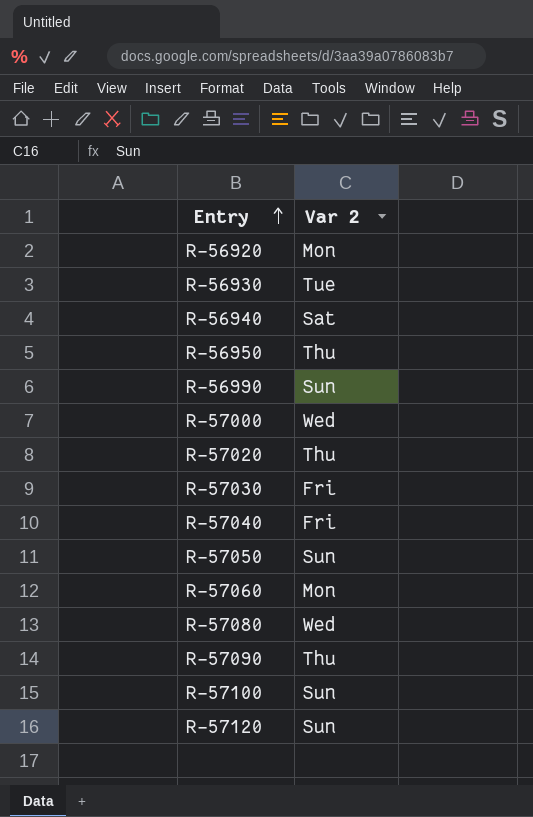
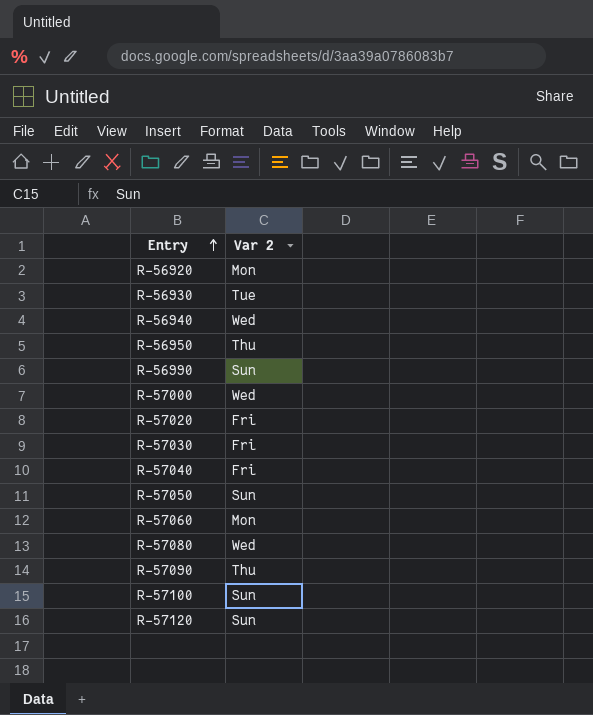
R-56940 | Var 2: Sat -> Wed
R-57020 | Var 2: Thu -> Fri

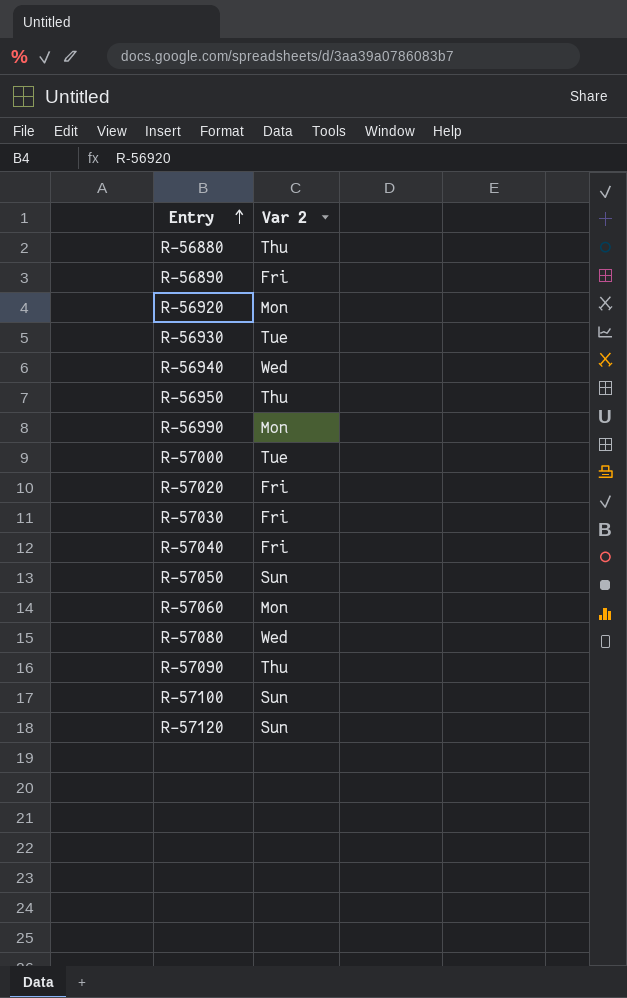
row R-56880: none -> Thu
row R-56890: none -> Fri
R-56990 | Var 2: Sun -> Mon
R-57000 | Var 2: Wed -> Tue

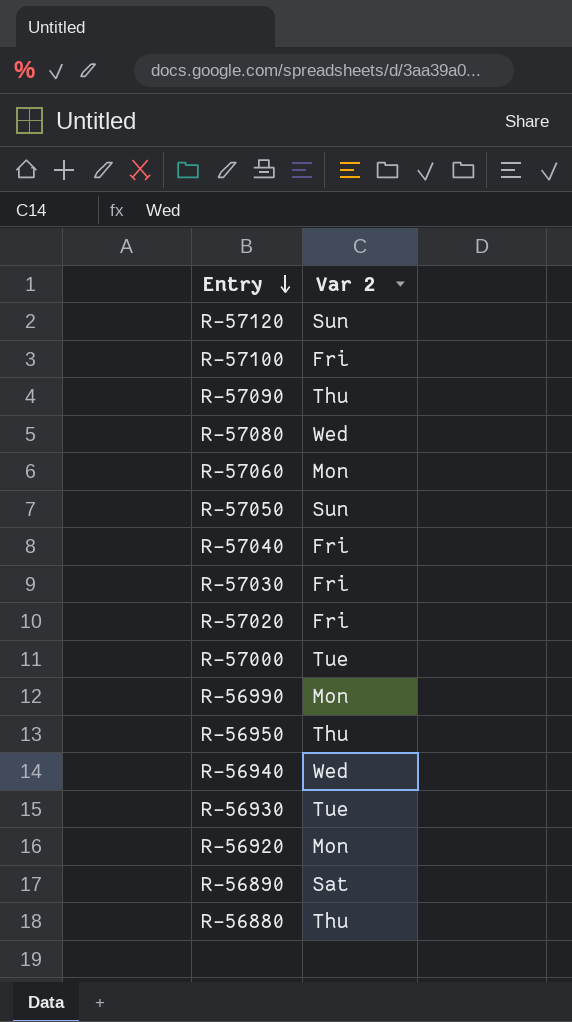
row order: Entry ascending -> Entry descending
R-57100 | Var 2: Sun -> Fri
R-56890 | Var 2: Fri -> Sat

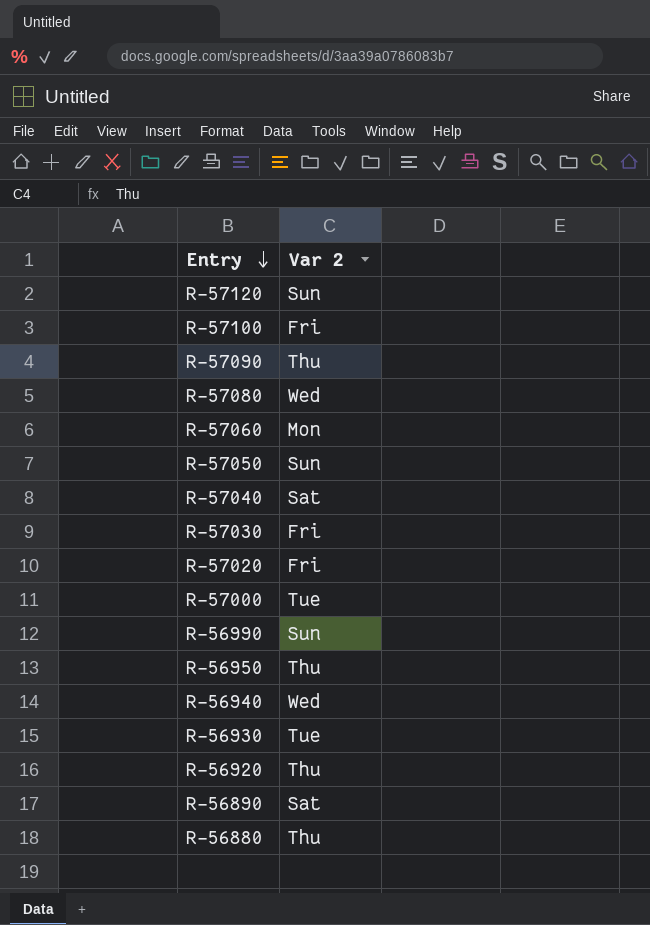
R-57040 | Var 2: Fri -> Sat
R-56990 | Var 2: Mon -> Sun
R-56920 | Var 2: Mon -> Thu

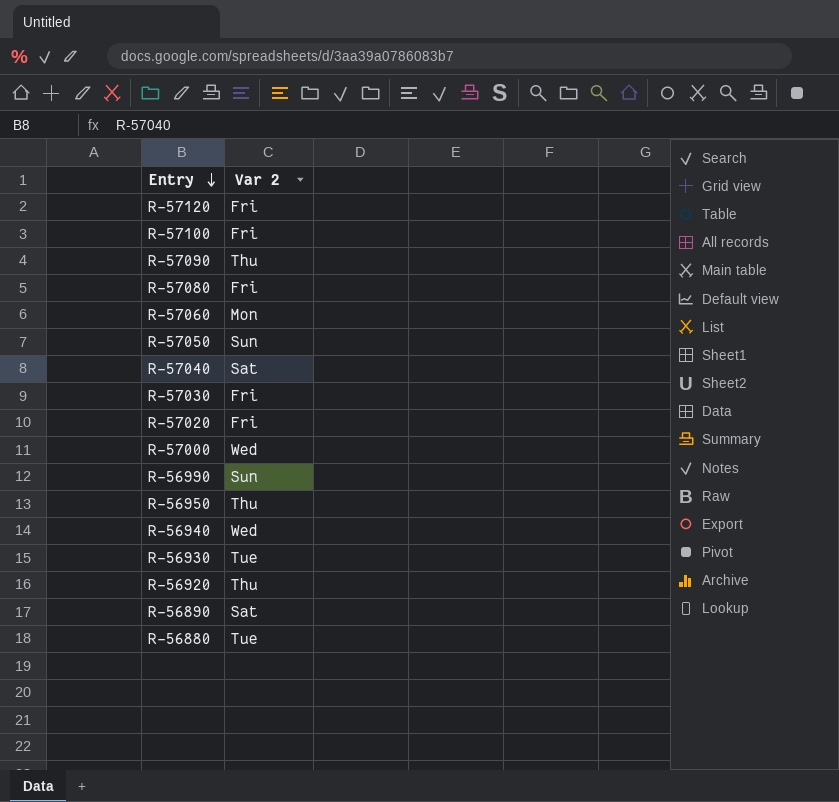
R-57120 | Var 2: Sun -> Fri
R-57080 | Var 2: Wed -> Fri
R-57000 | Var 2: Tue -> Wed
R-56880 | Var 2: Thu -> Tue

